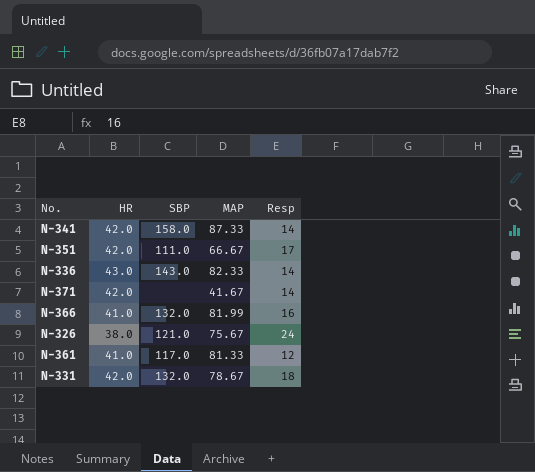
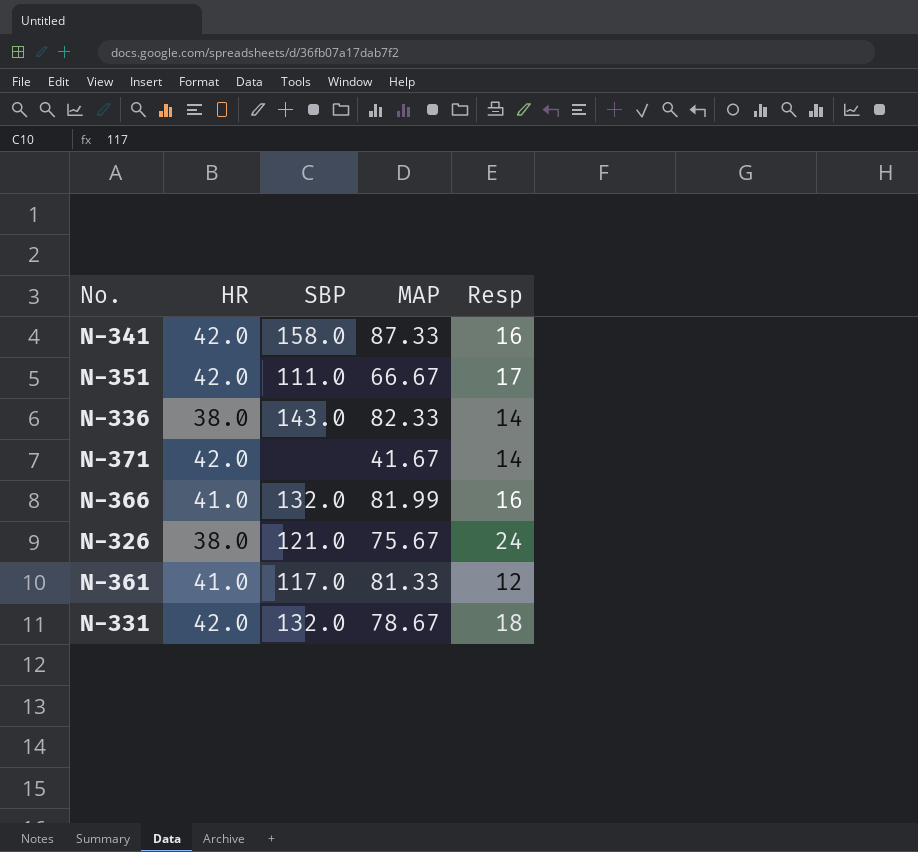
N-341 | Resp: 14 -> 16
N-336 | HR: 43.0 -> 38.0

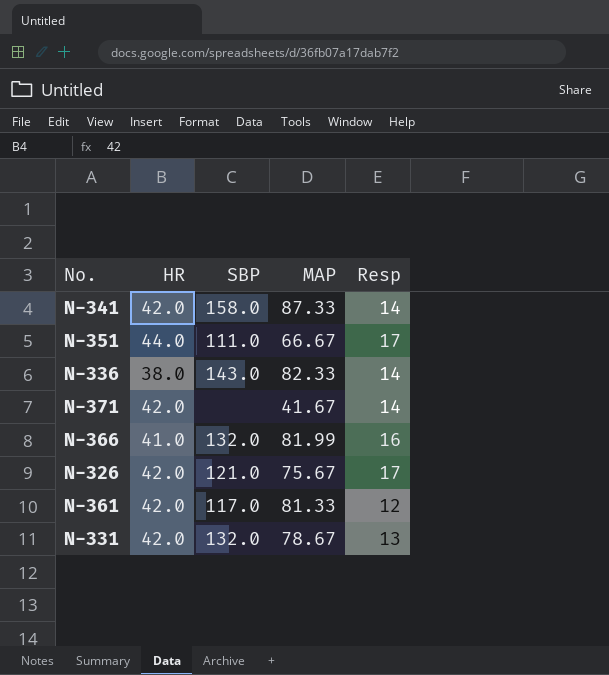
N-341 | Resp: 16 -> 14
N-351 | HR: 42.0 -> 44.0
N-326 | HR: 38.0 -> 42.0
N-326 | Resp: 24 -> 17
N-361 | HR: 41.0 -> 42.0
N-331 | Resp: 18 -> 13

